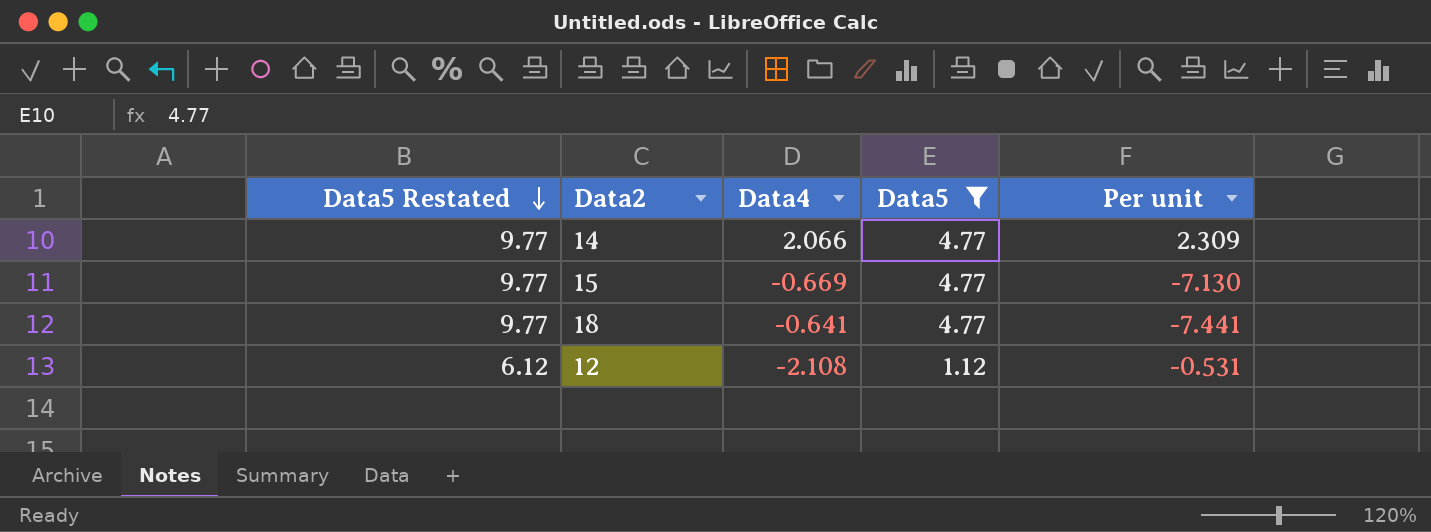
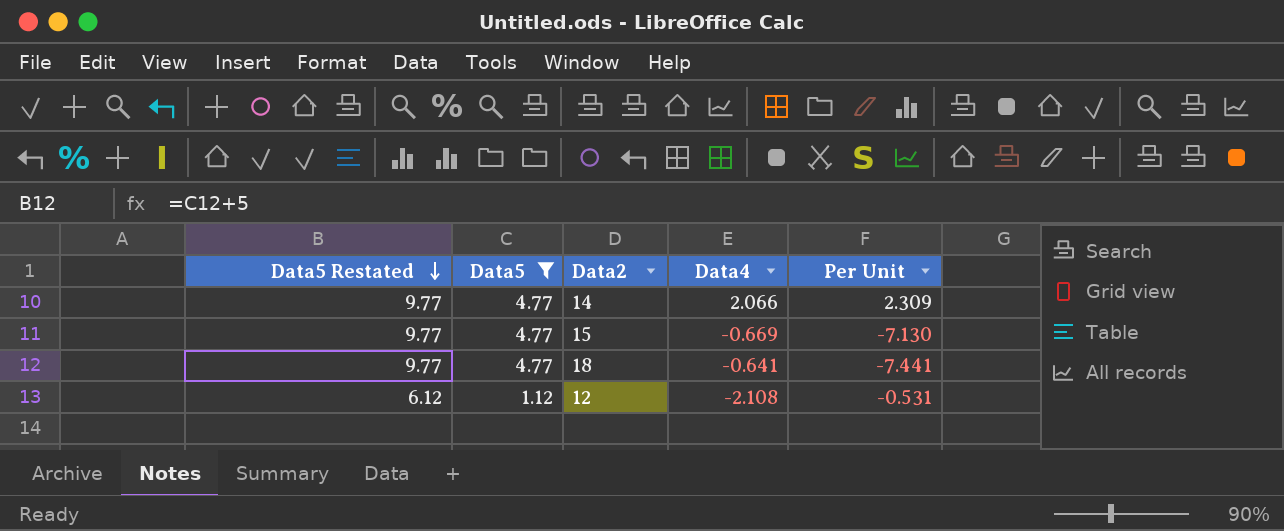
column Data5 | position: 4 -> 2
column name: Per unit -> Per Unit

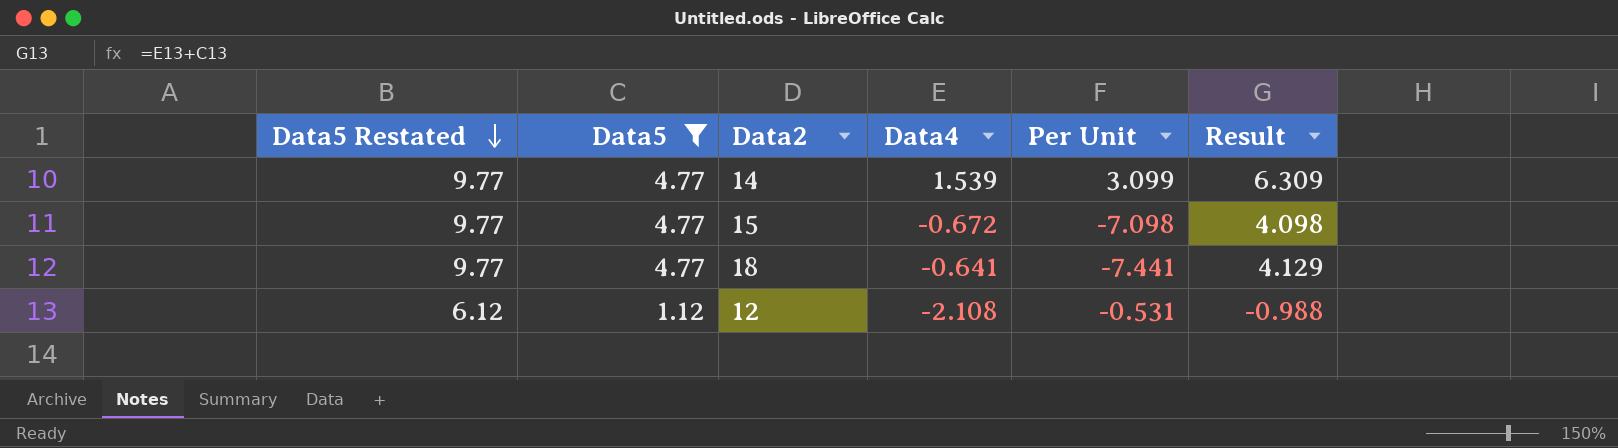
column Result | formula: none -> [Data5] + [Data4]
14 | Data4: 2.066 -> 1.539
14 | Per Unit: 2.309 -> 3.099
15 | Data4: -0.669 -> -0.672
15 | Per Unit: -7.130 -> -7.098

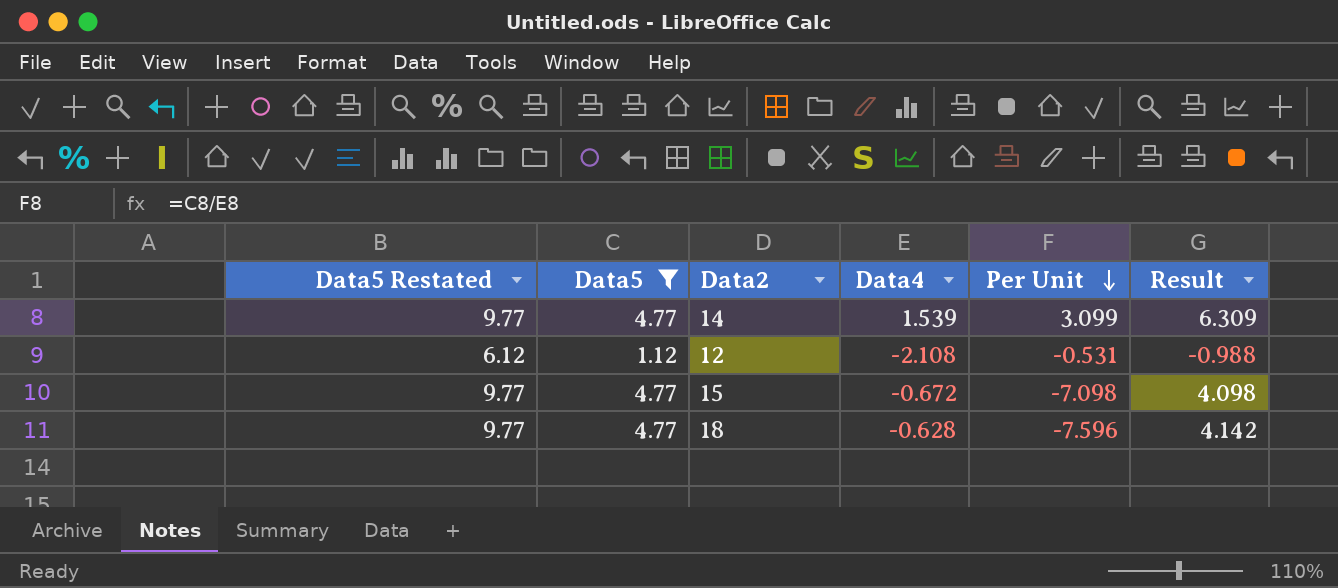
row order: Data5 Restated descending -> Per Unit descending
18 | Data4: -0.641 -> -0.628
18 | Per Unit: -7.441 -> -7.596
18 | Result: 4.129 -> 4.142

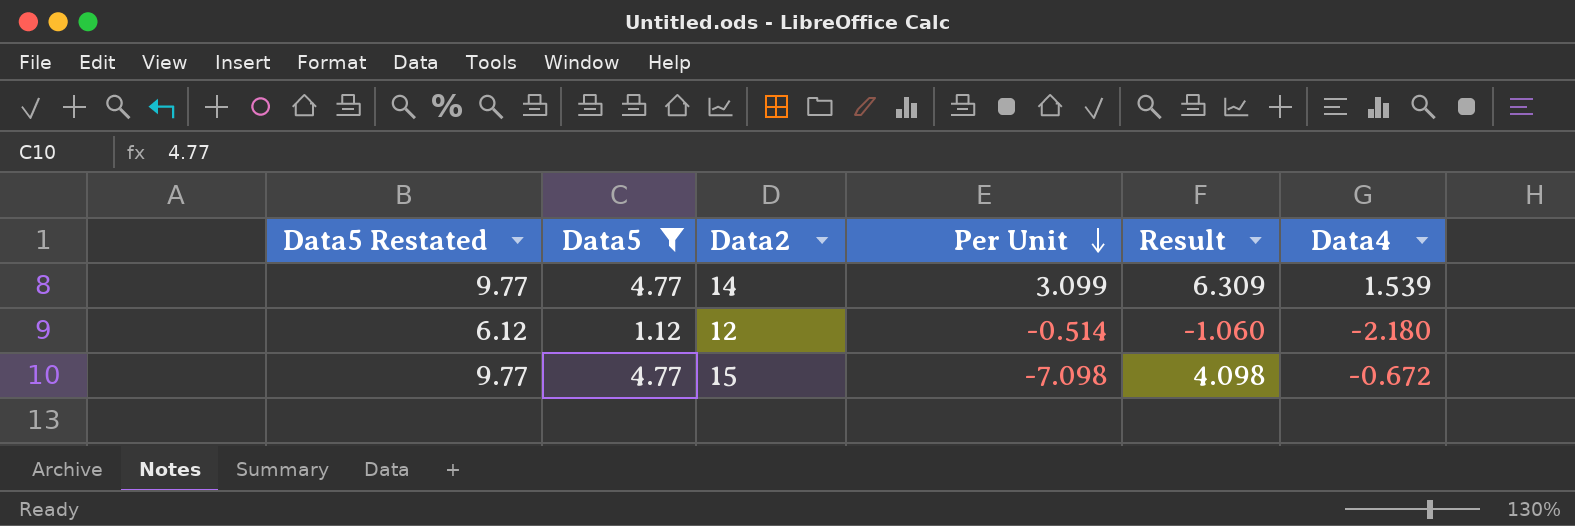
column Data4 | position: 4 -> 6
row 18: 9.77 | 4.77 | -0.628 | -7.596 | 4.142 -> none
12 | Per Unit: -0.531 -> -0.514
12 | Result: -0.988 -> -1.060
12 | Data4: -2.108 -> -2.180

